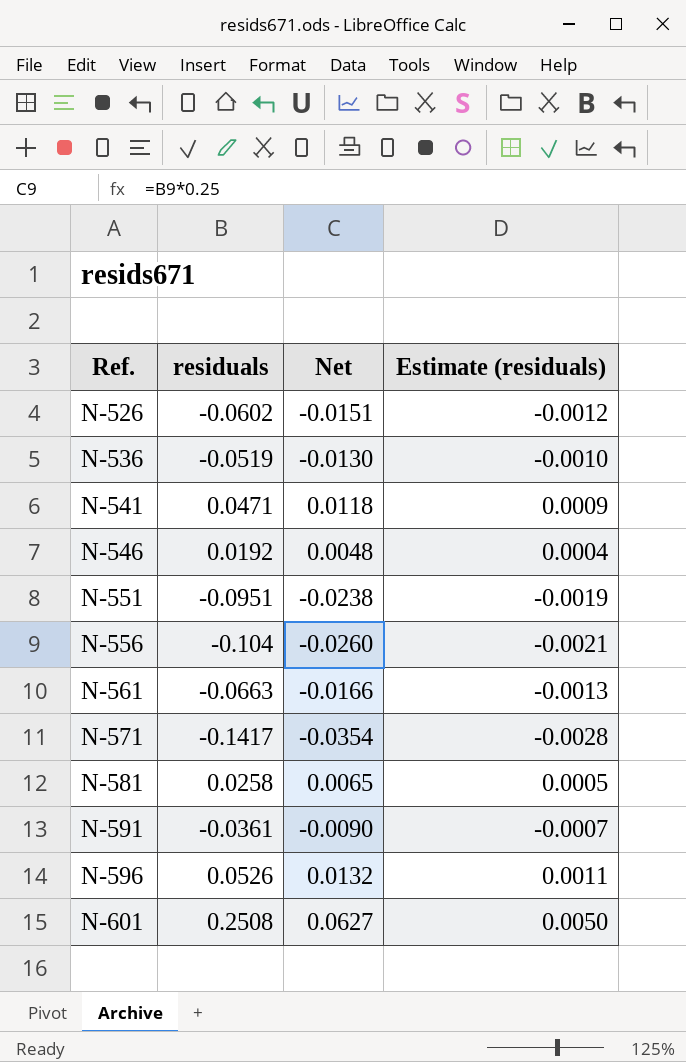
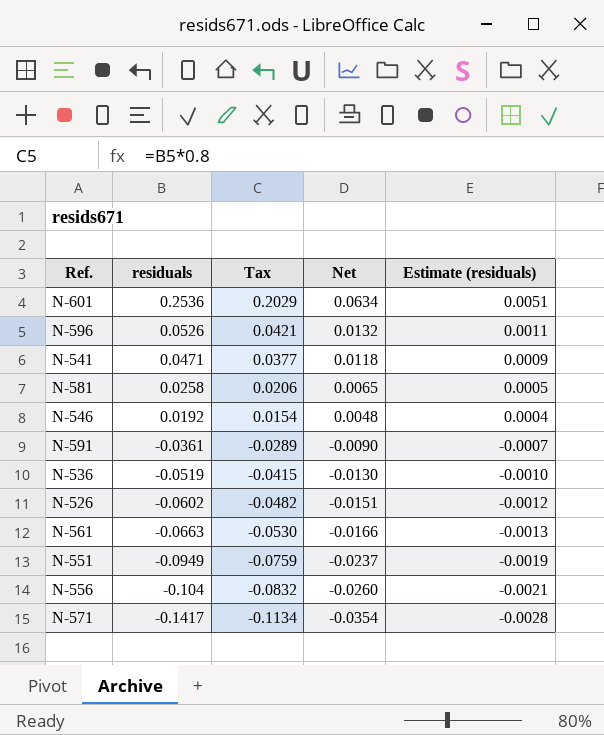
row order: Ref. ascending -> residuals descending
column Tax | formula: none -> [residuals] * 0.8
N-601 | residuals: 0.2508 -> 0.2536
N-601 | Net: 0.0627 -> 0.0634
N-601 | Estimate (residuals): 0.0050 -> 0.0051
N-551 | residuals: -0.0951 -> -0.0949
N-551 | Net: -0.0238 -> -0.0237

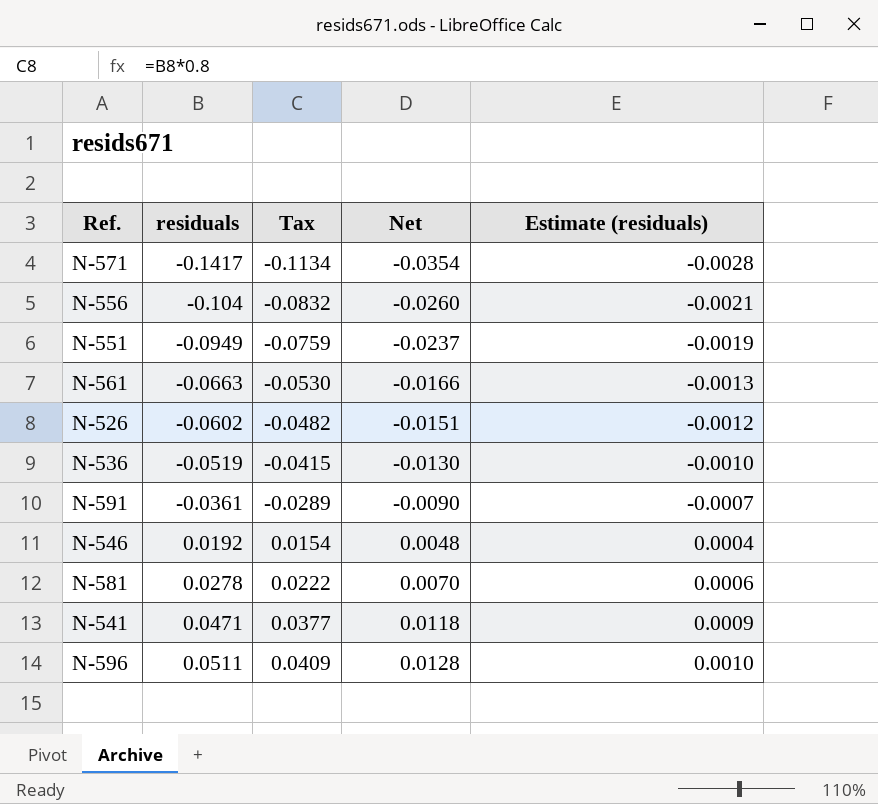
row order: residuals descending -> residuals ascending
row N-601: 0.2536 | 0.2029 | 0.0634 | 0.0051 -> none
N-581 | residuals: 0.0258 -> 0.0278
N-581 | Tax: 0.0206 -> 0.0222
N-581 | Net: 0.0065 -> 0.0070
N-581 | Estimate (residuals): 0.0005 -> 0.0006
N-596 | residuals: 0.0526 -> 0.0511
N-596 | Tax: 0.0421 -> 0.0409
N-596 | Net: 0.0132 -> 0.0128
N-596 | Estimate (residuals): 0.0011 -> 0.0010

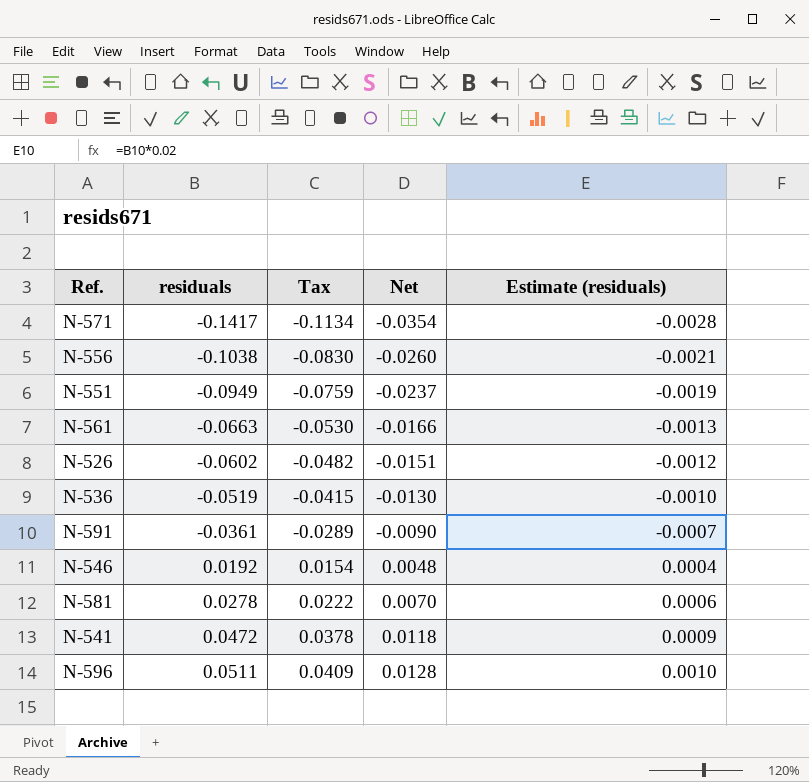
N-556 | residuals: -0.104 -> -0.1038
N-556 | Tax: -0.0832 -> -0.0830
N-541 | residuals: 0.0471 -> 0.0472
N-541 | Tax: 0.0377 -> 0.0378

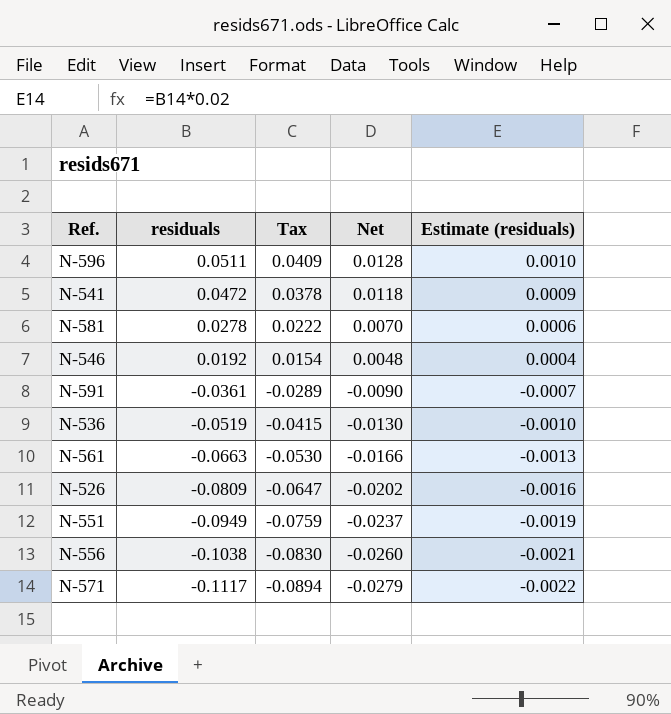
row order: residuals ascending -> residuals descending
N-526 | residuals: -0.0602 -> -0.0809
N-526 | Tax: -0.0482 -> -0.0647
N-526 | Net: -0.0151 -> -0.0202
N-526 | Estimate (residuals): -0.0012 -> -0.0016
N-571 | residuals: -0.1417 -> -0.1117
N-571 | Tax: -0.1134 -> -0.0894
N-571 | Net: -0.0354 -> -0.0279
N-571 | Estimate (residuals): -0.0028 -> -0.0022

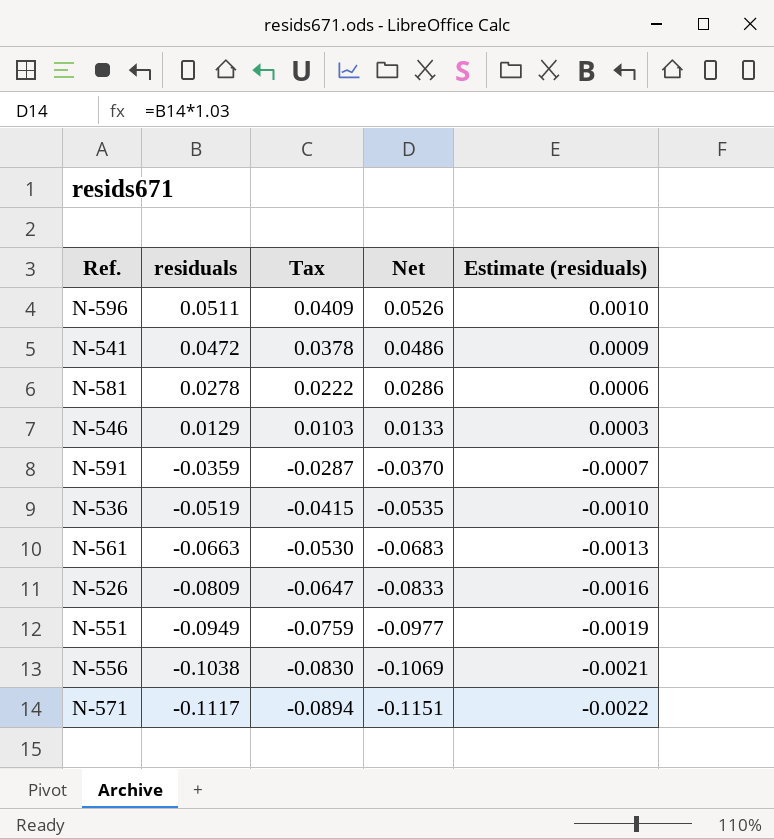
column Net | formula: [residuals] * 0.25 -> [residuals] * 1.03
N-546 | residuals: 0.0192 -> 0.0129
N-546 | Tax: 0.0154 -> 0.0103
N-546 | Estimate (residuals): 0.0004 -> 0.0003
N-591 | residuals: -0.0361 -> -0.0359
N-591 | Tax: -0.0289 -> -0.0287

